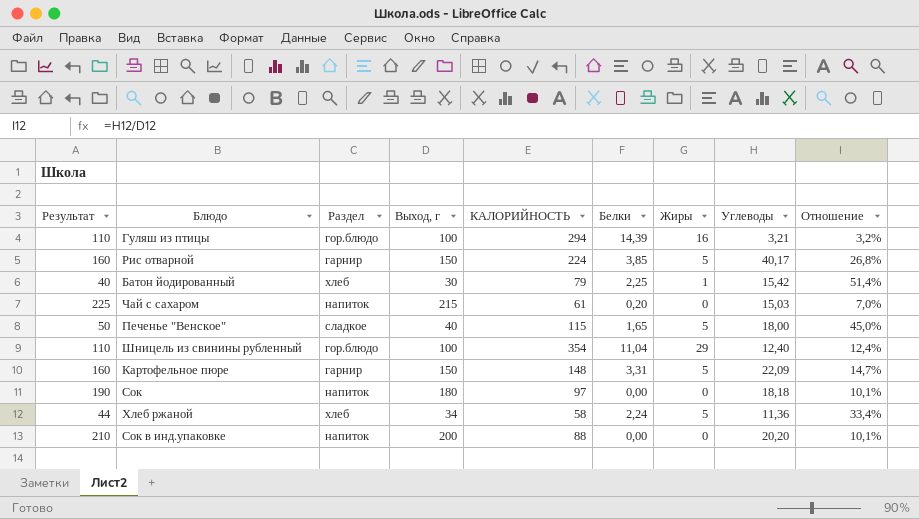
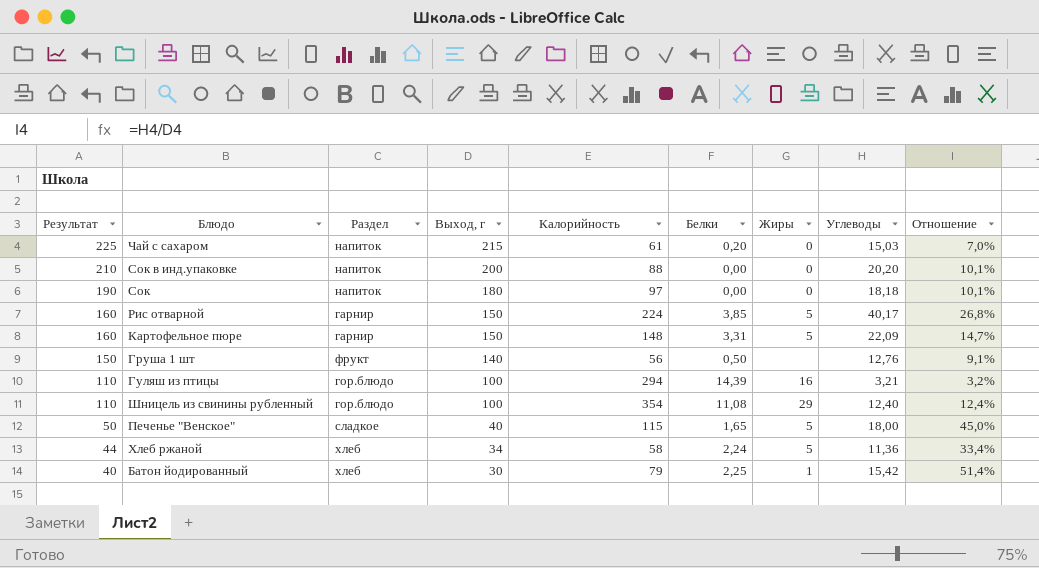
row order: none -> Результат descending
column name: КАЛОРИЙНОСТЬ -> Калорийность
row Груша 1 шт: none -> 150 | фрукт | 140 | 56 | 0,50 | none | 12,76 | 9,1%
Шницель из свинины рубленный | Белки: 11,04 -> 11,08

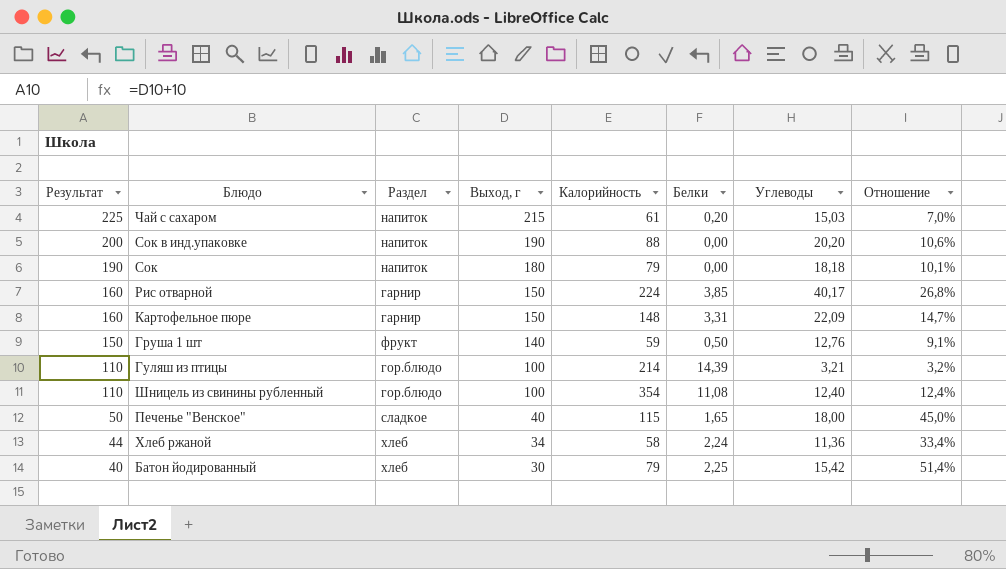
column Жиры | position: 7 -> none
Сок в инд.упаковке | Результат: 210 -> 200
Сок в инд.упаковке | Выход, г: 200 -> 190
Сок в инд.упаковке | Отношение: 10,1% -> 10,6%
Сок | Калорийность: 97 -> 79
Груша 1 шт | Калорийность: 56 -> 59
Гуляш из птицы | Калорийность: 294 -> 214

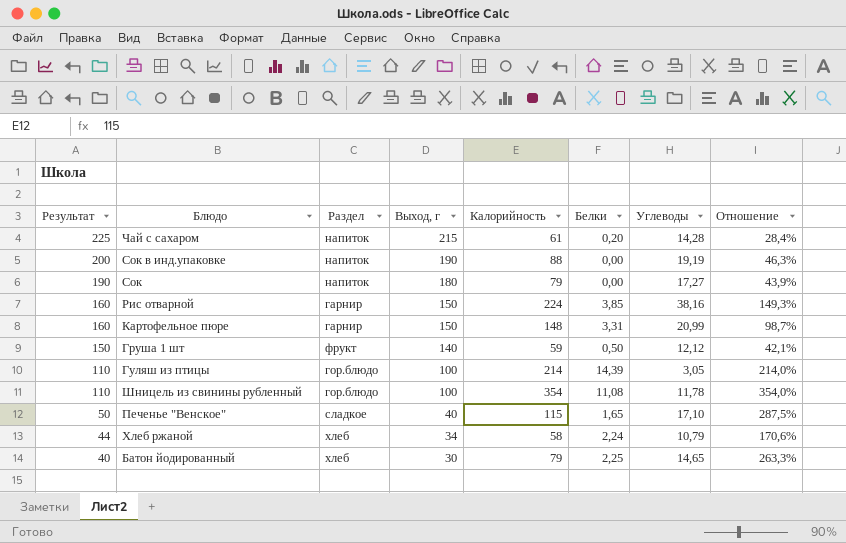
column Отношение | formula: [Углеводы] / [Выход, г] -> [Калорийность] / [Выход, г]
Чай с сахаром | Углеводы: 15,03 -> 14,28
Сок в инд.упаковке | Углеводы: 20,20 -> 19,19
Сок | Углеводы: 18,18 -> 17,27
Рис отварной | Углеводы: 40,17 -> 38,16
Картофельное пюре | Углеводы: 22,09 -> 20,99
Груша 1 шт | Углеводы: 12,76 -> 12,12
Гуляш из птицы | Углеводы: 3,21 -> 3,05
Шницель из свинины рубленный | Углеводы: 12,40 -> 11,78
Печенье "Венское" | Углеводы: 18,00 -> 17,10
Хлеб ржаной | Углеводы: 11,36 -> 10,79
Батон йодированный | Углеводы: 15,42 -> 14,65

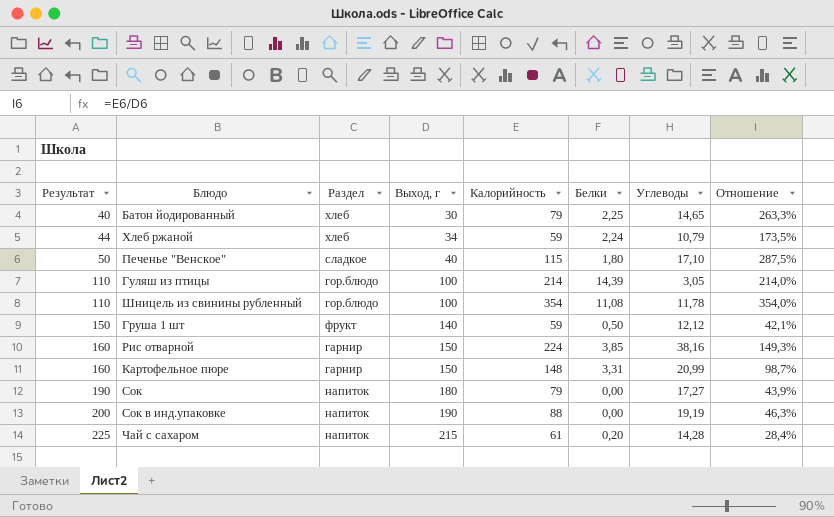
row order: Результат descending -> Результат ascending
Хлеб ржаной | Калорийность: 58 -> 59
Хлеб ржаной | Отношение: 170,6% -> 173,5%
Печенье "Венское" | Белки: 1,65 -> 1,80

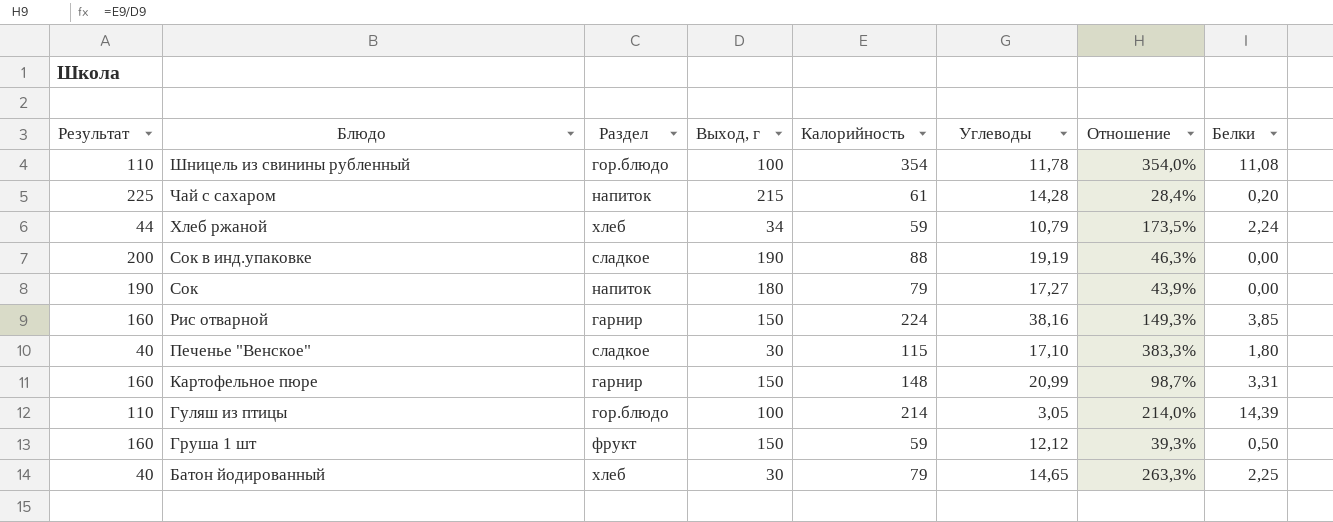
row order: Результат ascending -> Блюдо descending
column Белки | position: 6 -> 8
Сок в инд.упаковке | Раздел: напиток -> сладкое
Печенье "Венское" | Результат: 50 -> 40
Печенье "Венское" | Выход, г: 40 -> 30
Печенье "Венское" | Отношение: 287,5% -> 383,3%
Груша 1 шт | Результат: 150 -> 160
Груша 1 шт | Выход, г: 140 -> 150
Груша 1 шт | Отношение: 42,1% -> 39,3%

